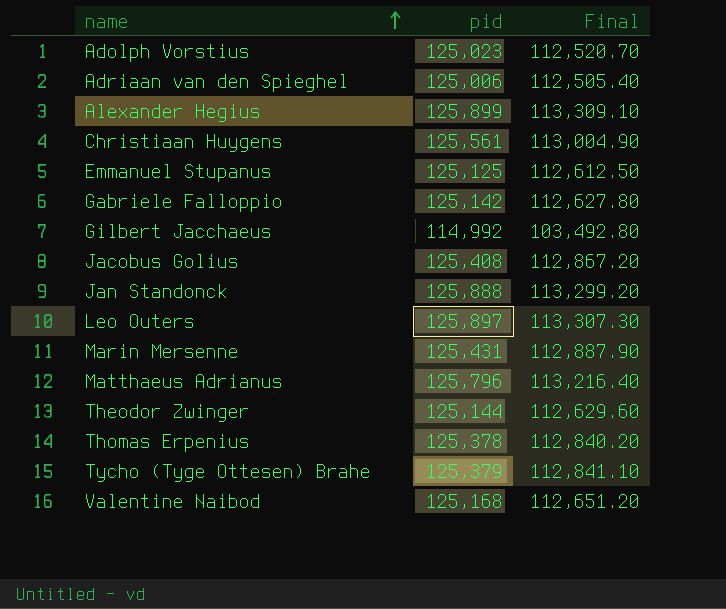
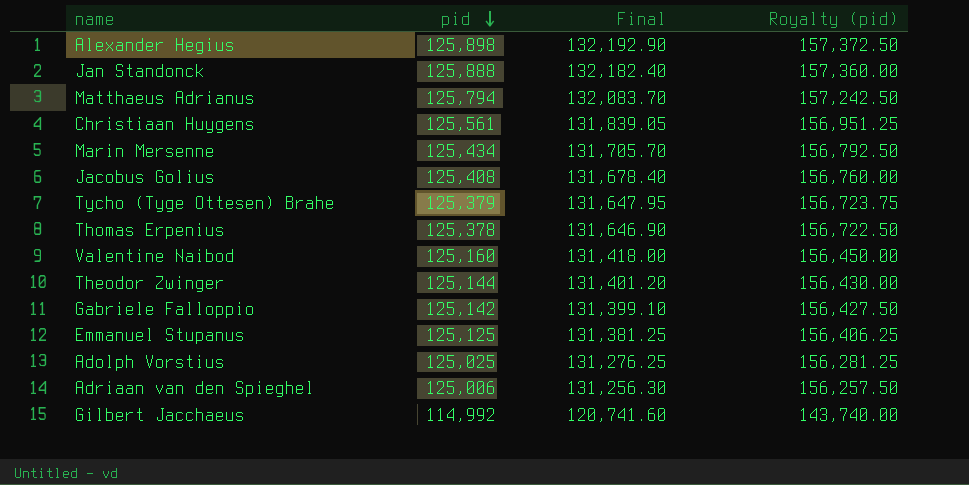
row order: name ascending -> pid descending
column Final | formula: [pid] * 0.9 -> [pid] * 1.05
column Royalty (pid) | formula: none -> [pid] * 1.25
row Leo Outers: 125,897 | 113,307.30 -> none
Alexander Hegius | pid: 125,899 -> 125,898
Matthaeus Adrianus | pid: 125,796 -> 125,794
Marin Mersenne | pid: 125,431 -> 125,434
Valentine Naibod | pid: 125,168 -> 125,160
Adolph Vorstius | pid: 125,023 -> 125,025

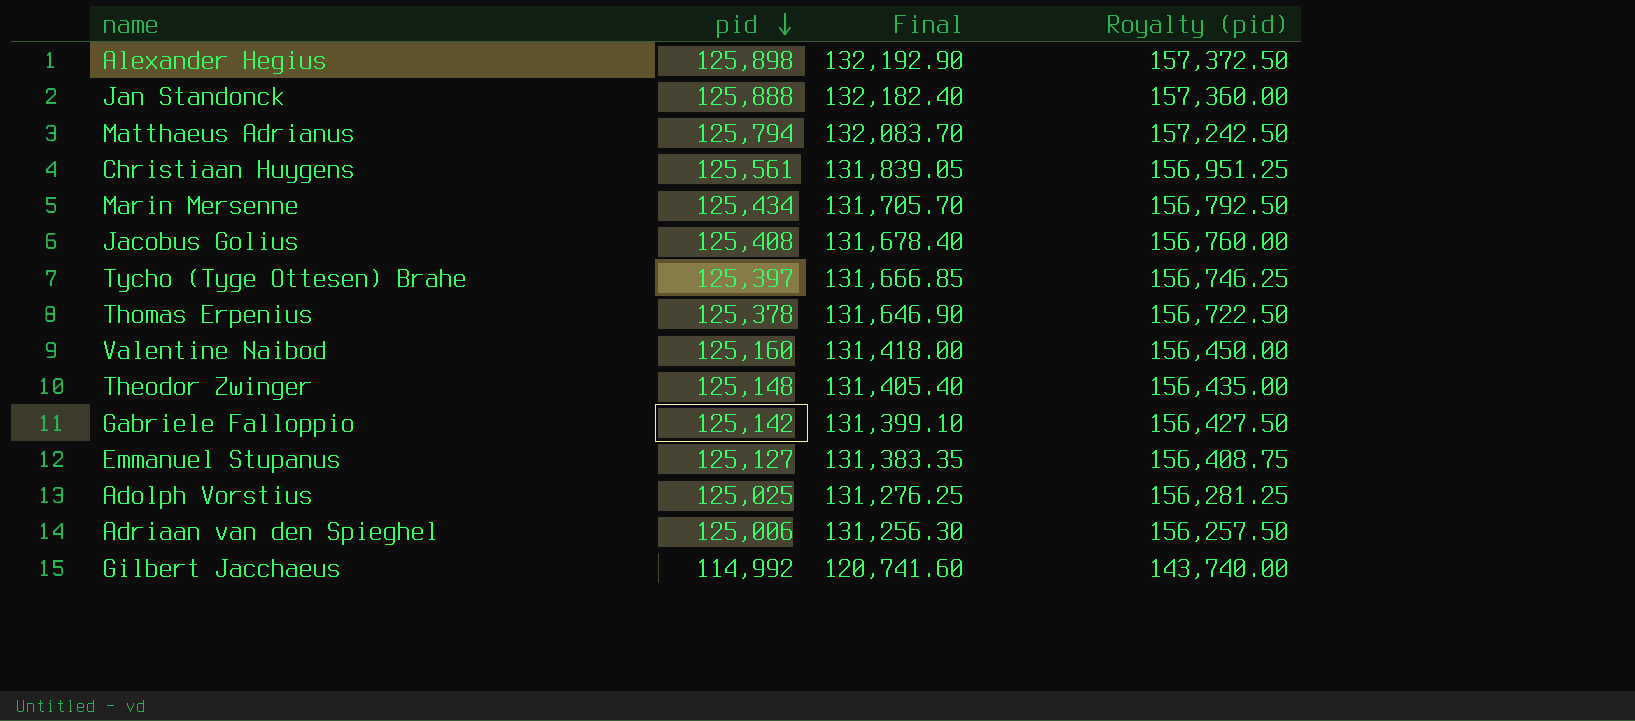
Tycho (Tyge Ottesen) Brahe | pid: 125,379 -> 125,397
Tycho (Tyge Ottesen) Brahe | Final: 131,647.95 -> 131,666.85
Tycho (Tyge Ottesen) Brahe | Royalty (pid): 156,723.75 -> 156,746.25
Theodor Zwinger | pid: 125,144 -> 125,148
Theodor Zwinger | Final: 131,401.20 -> 131,405.40
Theodor Zwinger | Royalty (pid): 156,430.00 -> 156,435.00
Emmanuel Stupanus | pid: 125,125 -> 125,127
Emmanuel Stupanus | Final: 131,381.25 -> 131,383.35
Emmanuel Stupanus | Royalty (pid): 156,406.25 -> 156,408.75

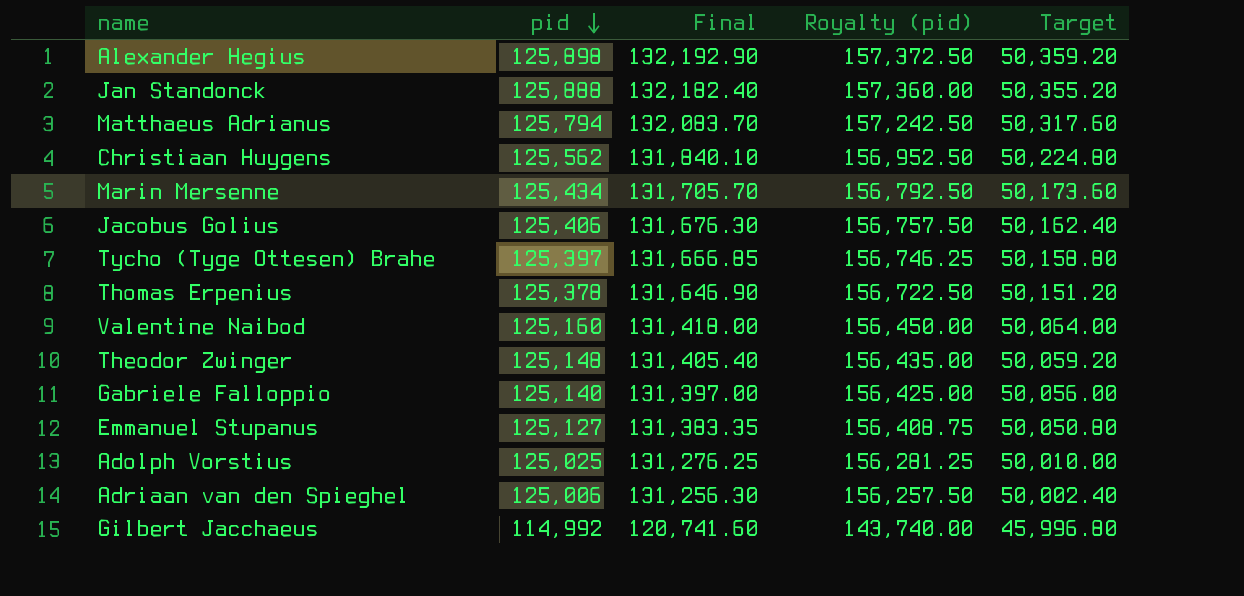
column Target | formula: none -> [pid] * 0.4
Christiaan Huygens | pid: 125,561 -> 125,562
Christiaan Huygens | Final: 131,839.05 -> 131,840.10
Christiaan Huygens | Royalty (pid): 156,951.25 -> 156,952.50
Jacobus Golius | pid: 125,408 -> 125,406
Jacobus Golius | Final: 131,678.40 -> 131,676.30
Jacobus Golius | Royalty (pid): 156,760.00 -> 156,757.50
Gabriele Falloppio | pid: 125,142 -> 125,140
Gabriele Falloppio | Final: 131,399.10 -> 131,397.00
Gabriele Falloppio | Royalty (pid): 156,427.50 -> 156,425.00

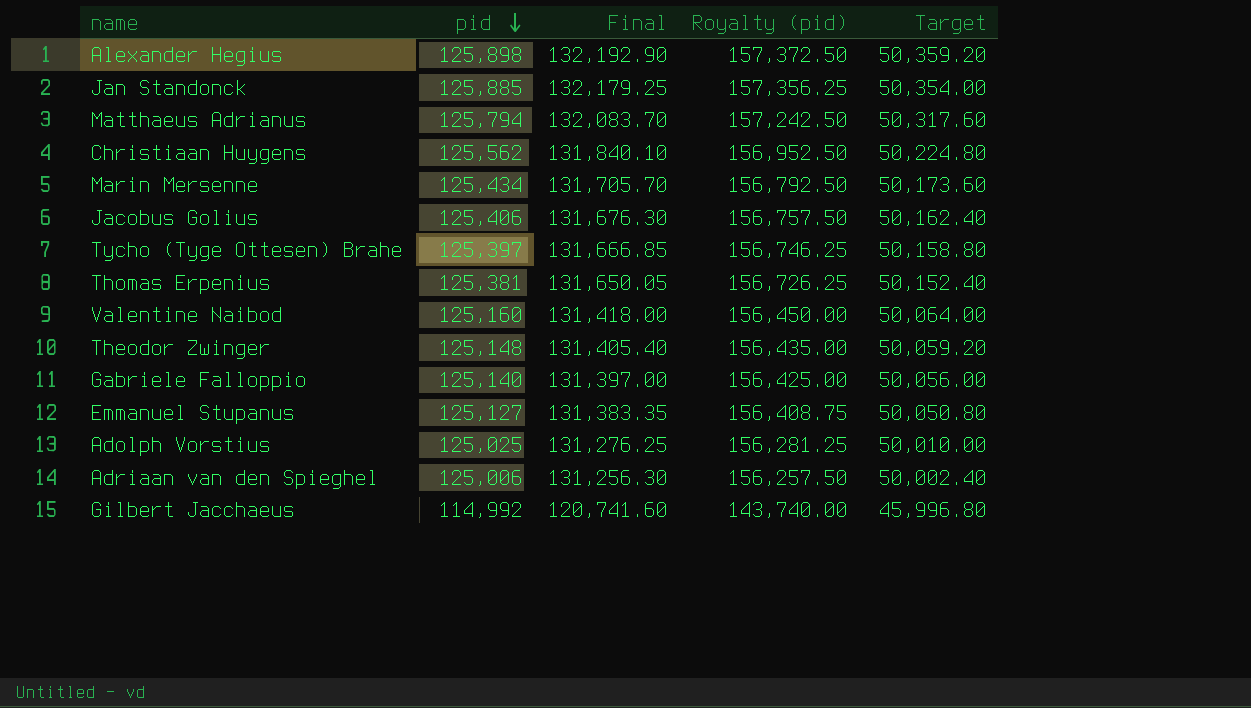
Jan Standonck | pid: 125,888 -> 125,885
Jan Standonck | Final: 132,182.40 -> 132,179.25
Jan Standonck | Royalty (pid): 157,360.00 -> 157,356.25
Jan Standonck | Target: 50,355.20 -> 50,354.00
Thomas Erpenius | pid: 125,378 -> 125,381
Thomas Erpenius | Final: 131,646.90 -> 131,650.05
Thomas Erpenius | Royalty (pid): 156,722.50 -> 156,726.25
Thomas Erpenius | Target: 50,151.20 -> 50,152.40

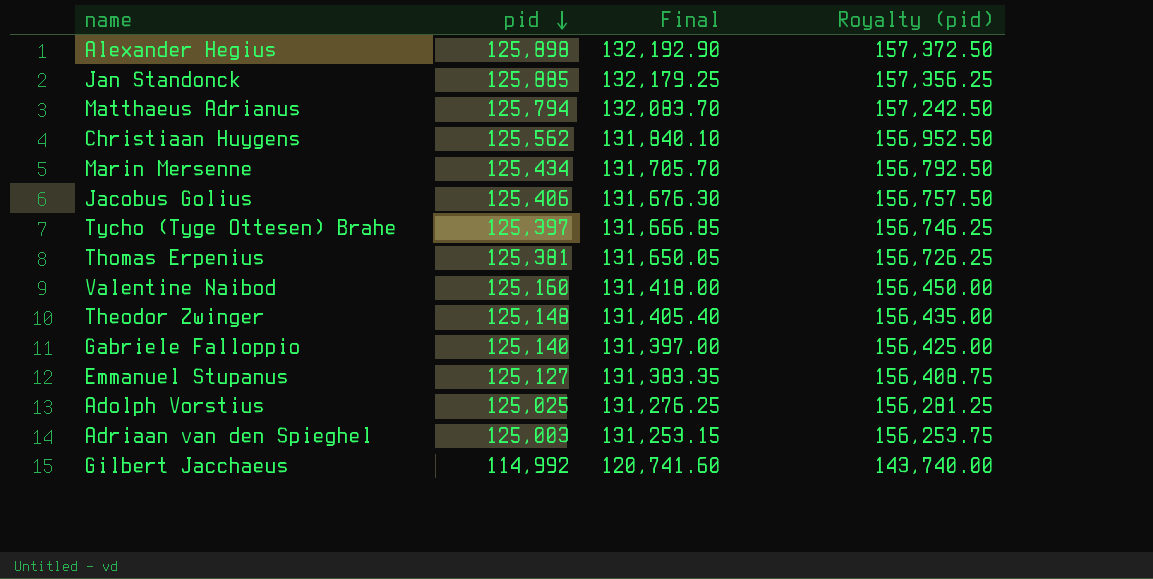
column Target | formula: [pid] * 0.4 -> none
Adriaan van den Spieghel | pid: 125,006 -> 125,003
Adriaan van den Spieghel | Final: 131,256.30 -> 131,253.15
Adriaan van den Spieghel | Royalty (pid): 156,257.50 -> 156,253.75

